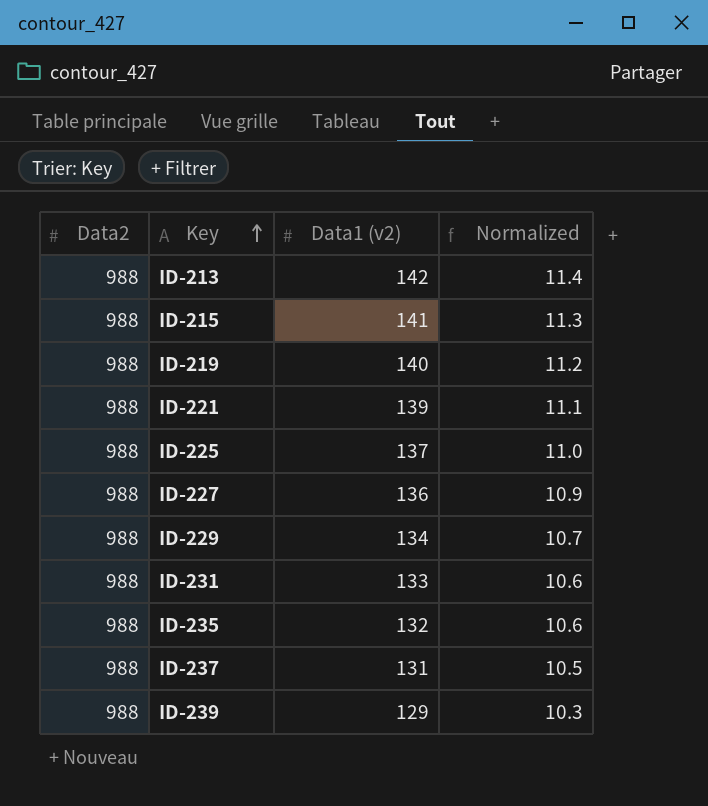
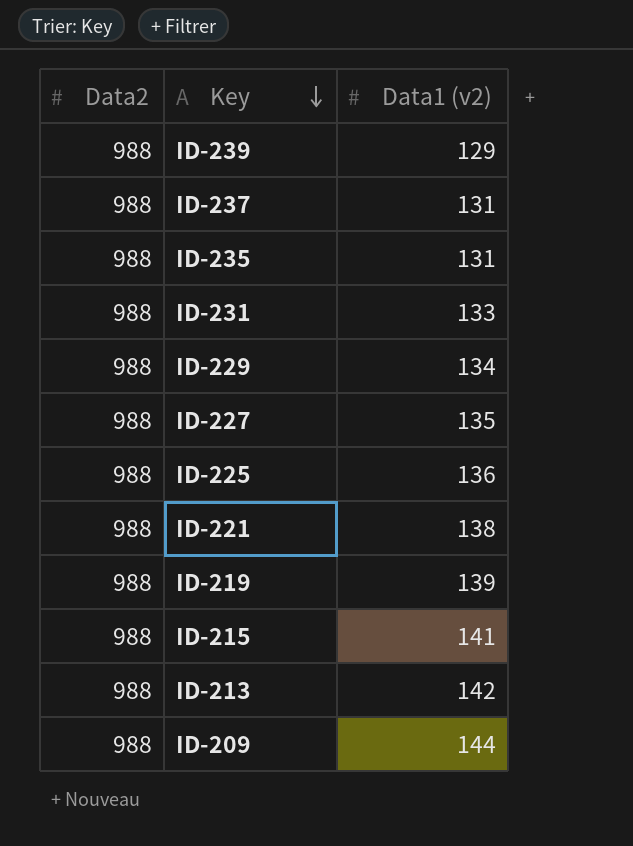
row order: Key ascending -> Key descending
column Normalized | formula: [Data1 (v2)] * 0.08 -> none
ID-235 | Data1 (v2): 132 -> 131
ID-227 | Data1 (v2): 136 -> 135
ID-225 | Data1 (v2): 137 -> 136
ID-221 | Data1 (v2): 139 -> 138
ID-219 | Data1 (v2): 140 -> 139
row ID-209: none -> 988 | 144

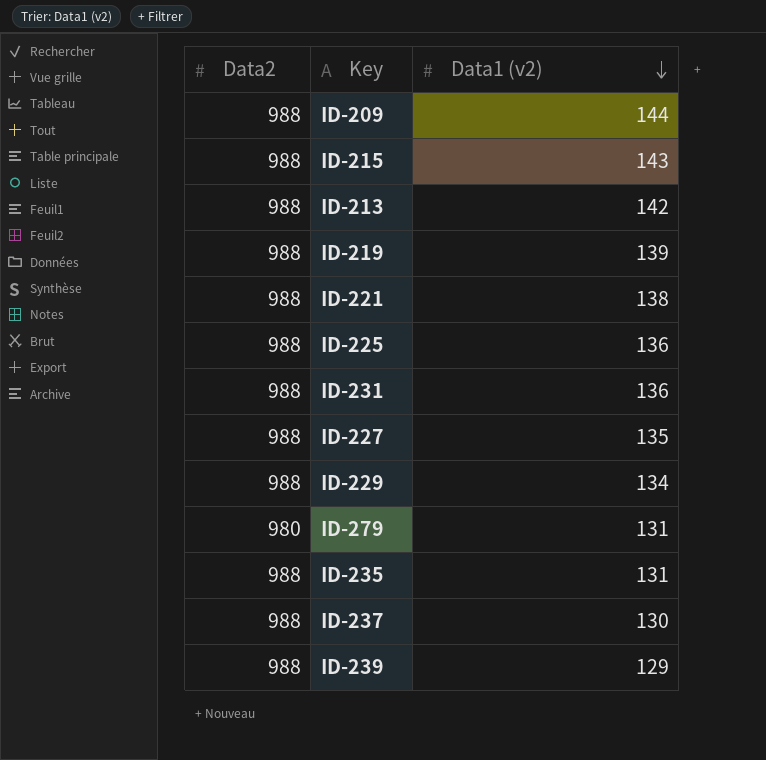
row order: Key descending -> Data1 (v2) descending
ID-215 | Data1 (v2): 141 -> 143
ID-231 | Data1 (v2): 133 -> 136
row ID-279: none -> 980 | 131
ID-237 | Data1 (v2): 131 -> 130

